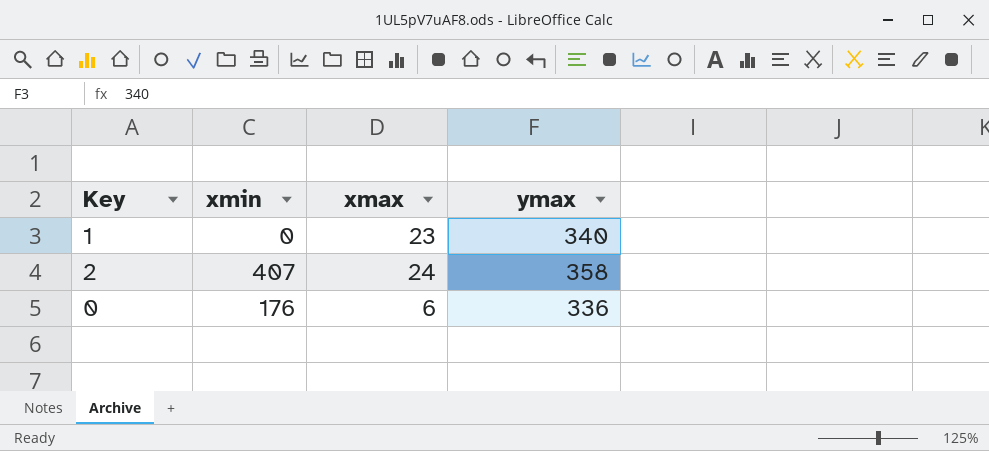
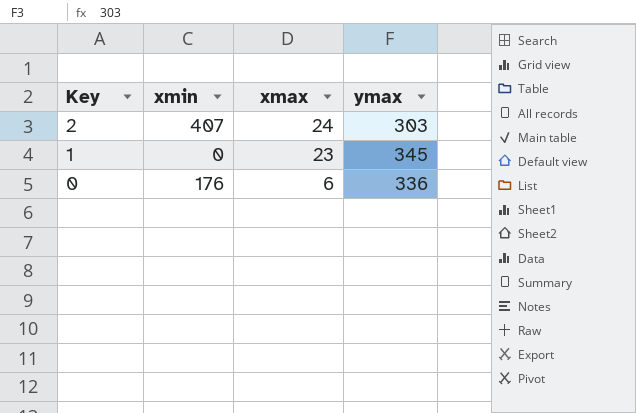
row order: none -> Key descending
2 | ymax: 358 -> 303
1 | ymax: 340 -> 345

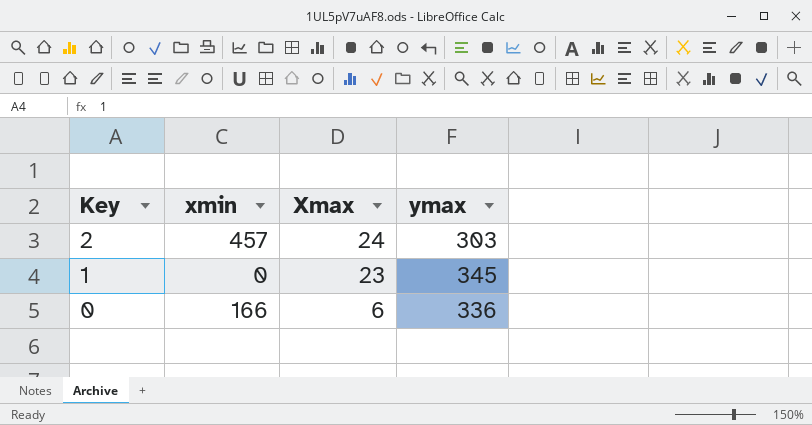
column name: xmax -> Xmax
2 | xmin: 407 -> 457
0 | xmin: 176 -> 166

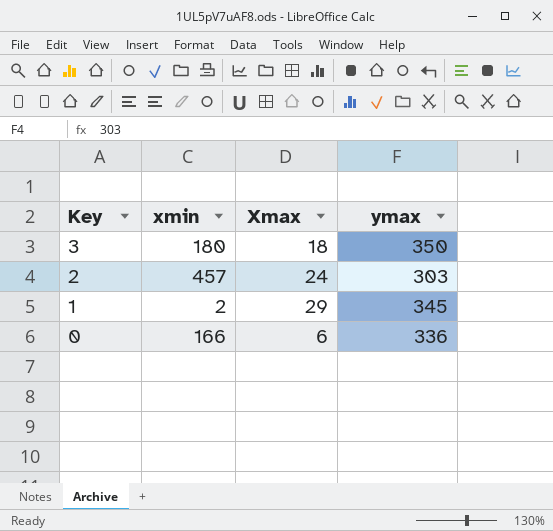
row 3: none -> 180 | 18 | 350
1 | xmin: 0 -> 2
1 | Xmax: 23 -> 29

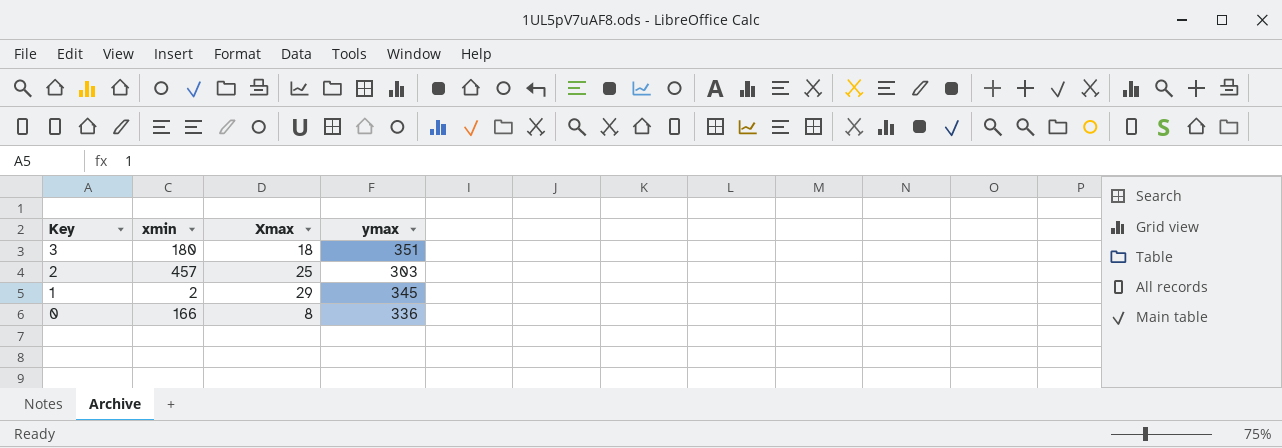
3 | ymax: 350 -> 351
2 | Xmax: 24 -> 25
0 | Xmax: 6 -> 8

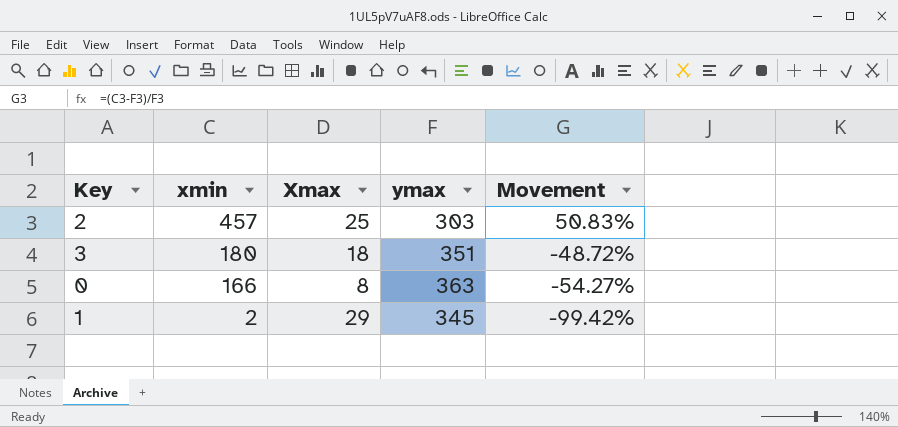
row order: Key descending -> xmin descending
column Movement | formula: none -> ([xmin] - [ymax]) / [ymax]
0 | ymax: 336 -> 363

